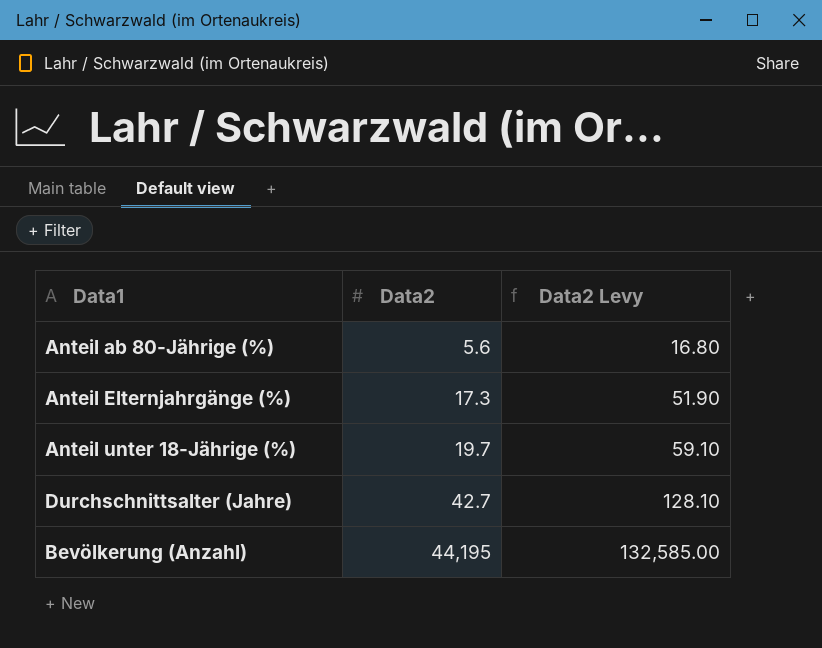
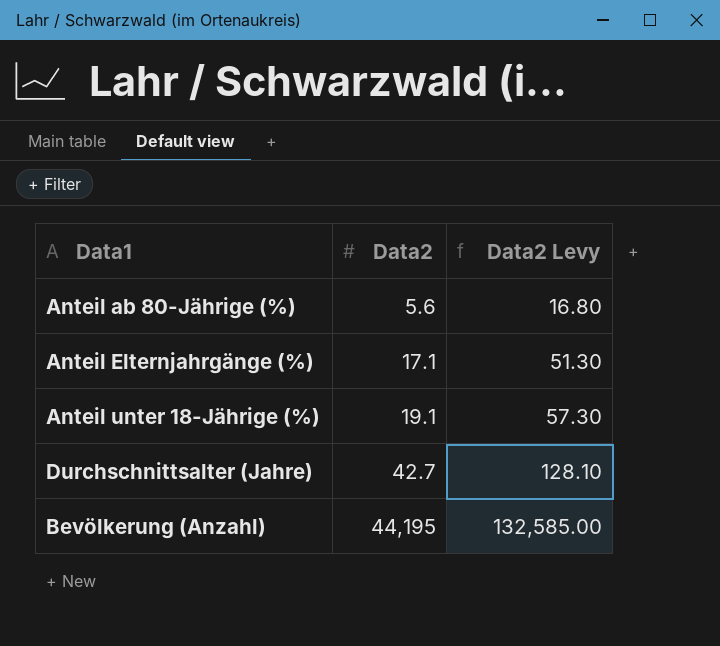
Anteil Elternjahrgänge (%) | Data2: 17.3 -> 17.1
Anteil Elternjahrgänge (%) | Data2 Levy: 51.90 -> 51.30
Anteil unter 18-Jährige (%) | Data2: 19.7 -> 19.1
Anteil unter 18-Jährige (%) | Data2 Levy: 59.10 -> 57.30

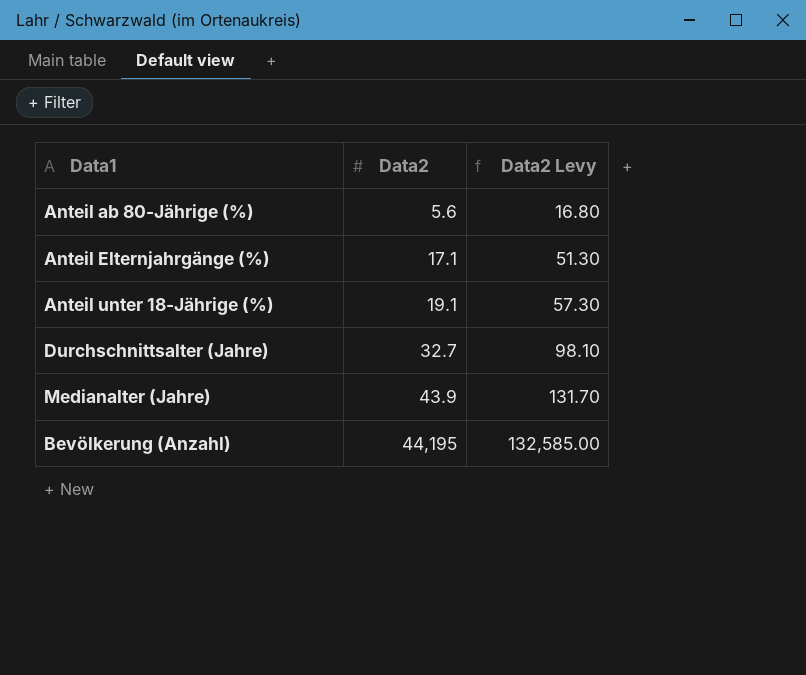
Durchschnittsalter (Jahre) | Data2: 42.7 -> 32.7
Durchschnittsalter (Jahre) | Data2 Levy: 128.10 -> 98.10
row Medianalter (Jahre): none -> 43.9 | 131.70

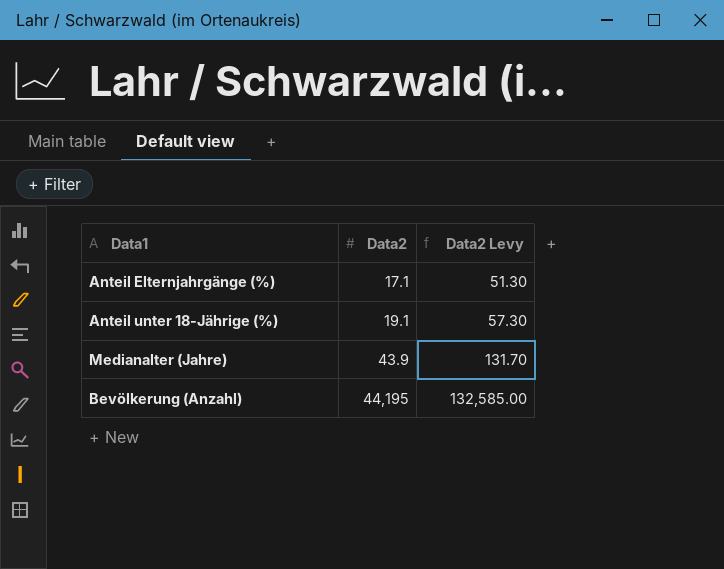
row Anteil ab 80-Jährige (%): 5.6 | 16.80 -> none
row Durchschnittsalter (Jahre): 32.7 | 98.10 -> none

